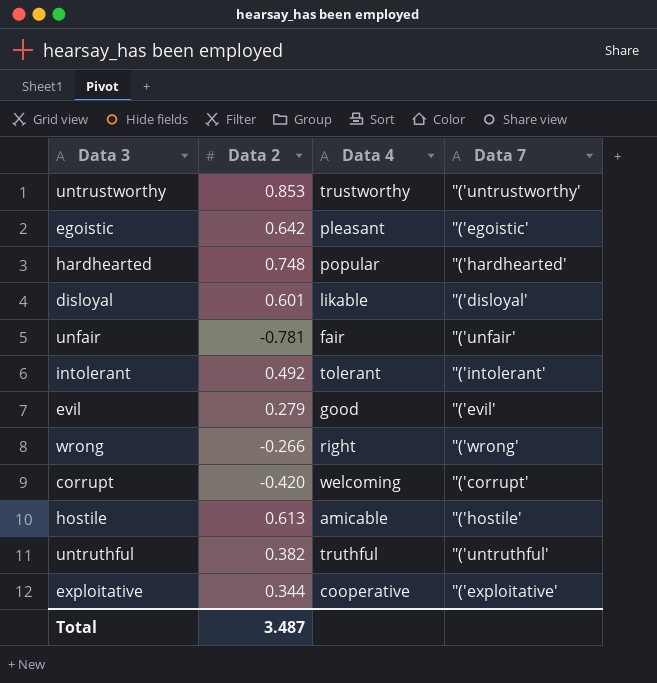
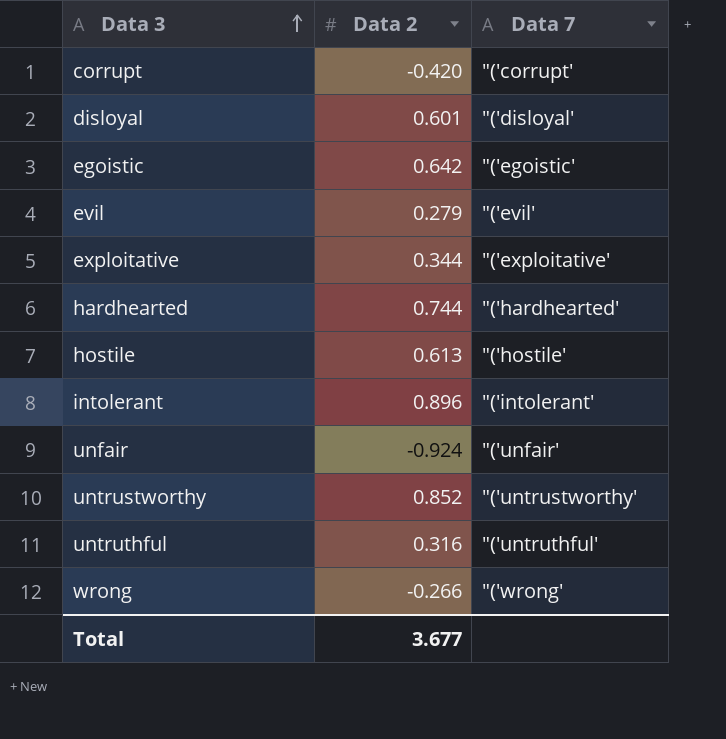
row order: none -> Data 3 ascending
column Data 4 | position: 3 -> none
hardhearted | Data 2: 0.748 -> 0.744
intolerant | Data 2: 0.492 -> 0.896
unfair | Data 2: -0.781 -> -0.924
untrustworthy | Data 2: 0.853 -> 0.852
untruthful | Data 2: 0.382 -> 0.316
Total | Data 2: 3.487 -> 3.677

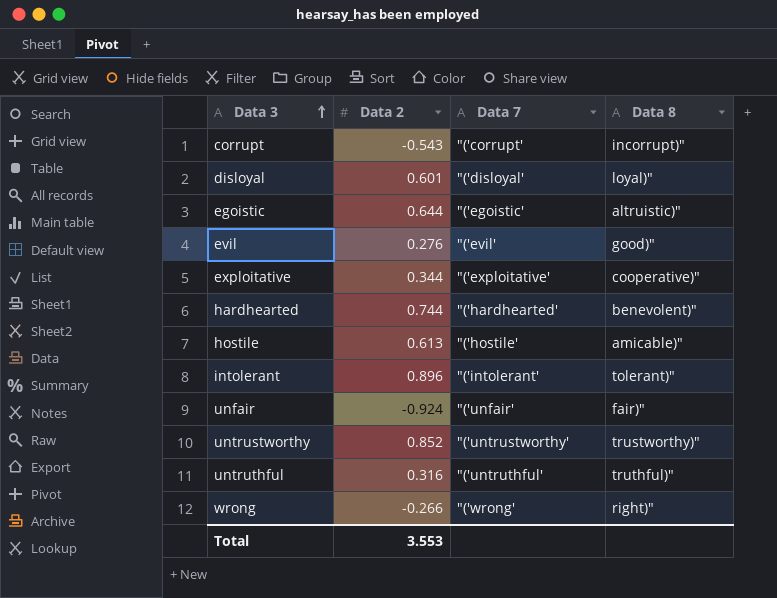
column Data 8 | position: none -> 4
corrupt | Data 2: -0.420 -> -0.543
egoistic | Data 2: 0.642 -> 0.644
evil | Data 2: 0.279 -> 0.276
Total | Data 2: 3.677 -> 3.553

